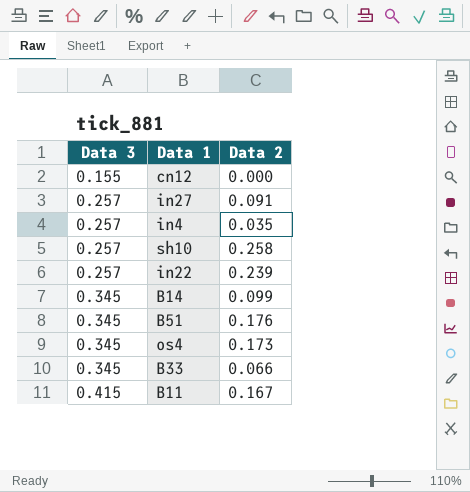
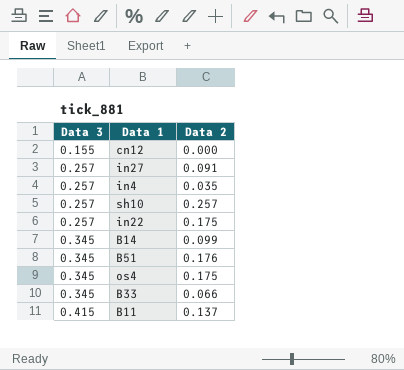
sh10 | Data 2: 0.258 -> 0.257
in22 | Data 2: 0.239 -> 0.175
os4 | Data 2: 0.173 -> 0.175
B11 | Data 2: 0.167 -> 0.137

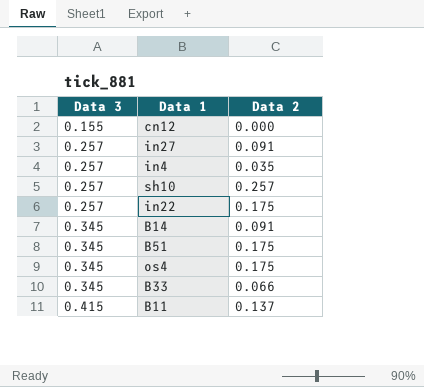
B14 | Data 2: 0.099 -> 0.091
B51 | Data 2: 0.176 -> 0.175

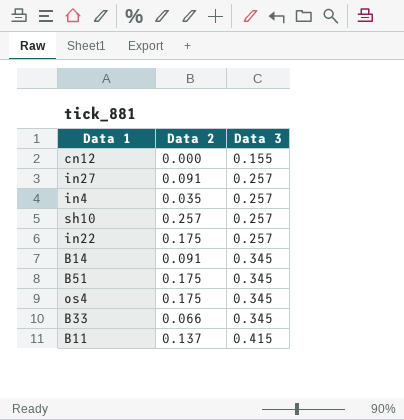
column Data 3 | position: 1 -> 3

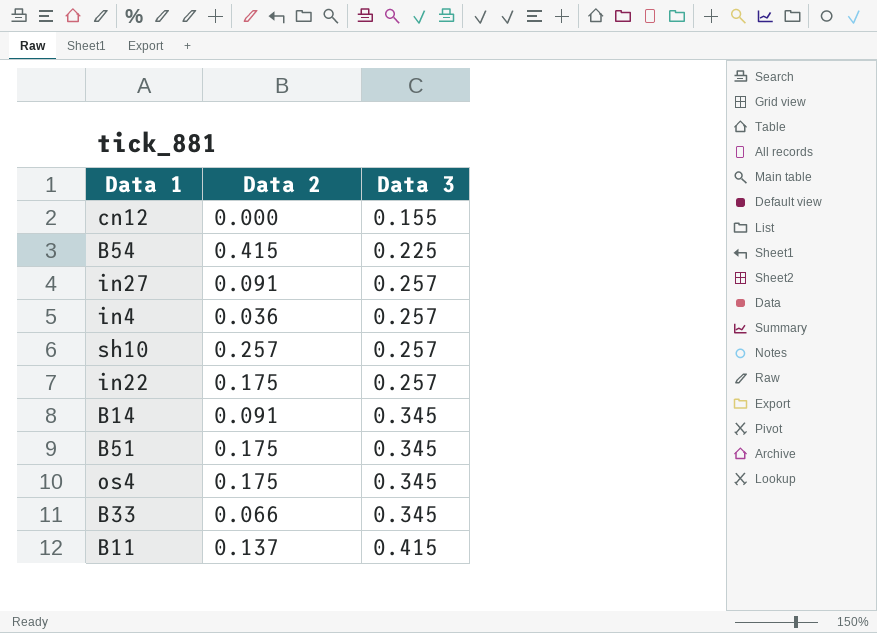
row B54: none -> 0.415 | 0.225
in4 | Data 2: 0.035 -> 0.036

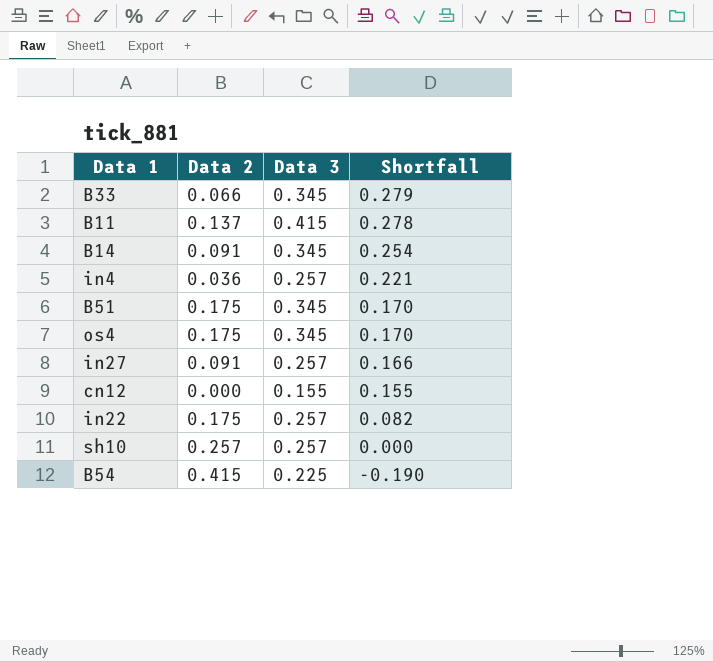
row order: Data 3 ascending -> Shortfall descending
column Shortfall | formula: none -> [Data 3] - [Data 2]

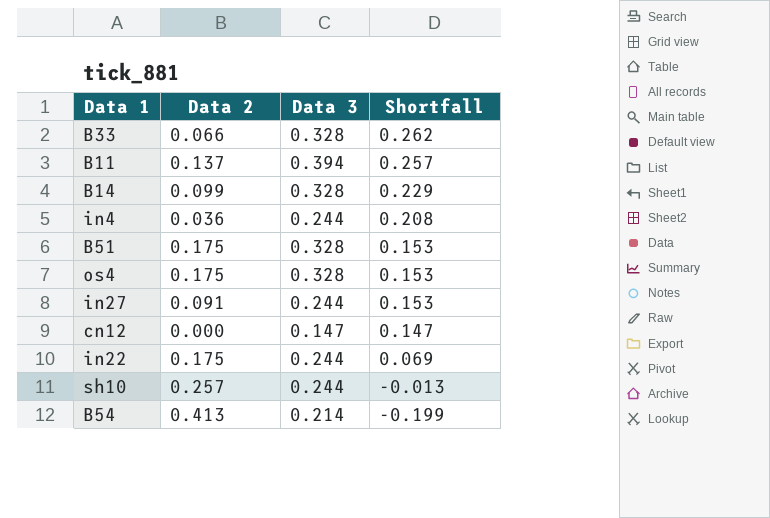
B33 | Data 3: 0.345 -> 0.328
B33 | Shortfall: 0.279 -> 0.262
B11 | Data 3: 0.415 -> 0.394
B11 | Shortfall: 0.278 -> 0.257
B14 | Data 2: 0.091 -> 0.099
B14 | Data 3: 0.345 -> 0.328
B14 | Shortfall: 0.254 -> 0.229
in4 | Data 3: 0.257 -> 0.244
in4 | Shortfall: 0.221 -> 0.208
B51 | Data 3: 0.345 -> 0.328
B51 | Shortfall: 0.170 -> 0.153
os4 | Data 3: 0.345 -> 0.328
os4 | Shortfall: 0.170 -> 0.153
in27 | Data 3: 0.257 -> 0.244
in27 | Shortfall: 0.166 -> 0.153
cn12 | Data 3: 0.155 -> 0.147
cn12 | Shortfall: 0.155 -> 0.147
in22 | Data 3: 0.257 -> 0.244
in22 | Shortfall: 0.082 -> 0.069
sh10 | Data 3: 0.257 -> 0.244
sh10 | Shortfall: 0.000 -> -0.013
B54 | Data 2: 0.415 -> 0.413
B54 | Data 3: 0.225 -> 0.214
B54 | Shortfall: -0.190 -> -0.199

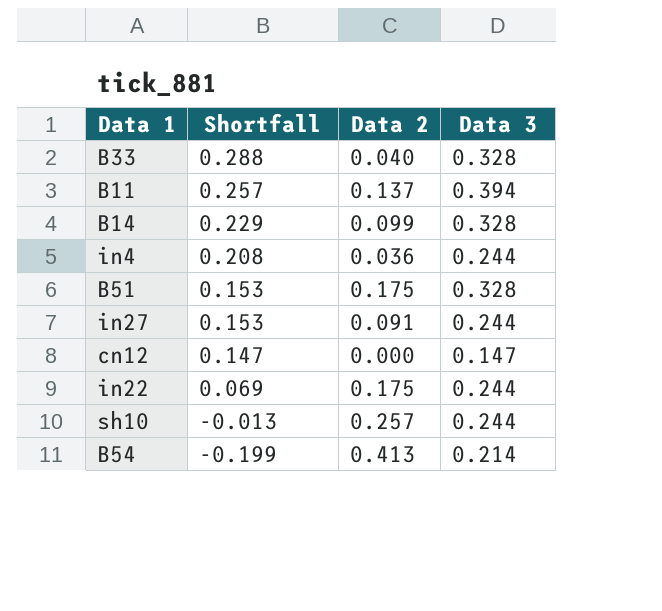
column Shortfall | position: 4 -> 2
row os4: 0.175 | 0.328 | 0.153 -> none
B33 | Shortfall: 0.262 -> 0.288
B33 | Data 2: 0.066 -> 0.040

